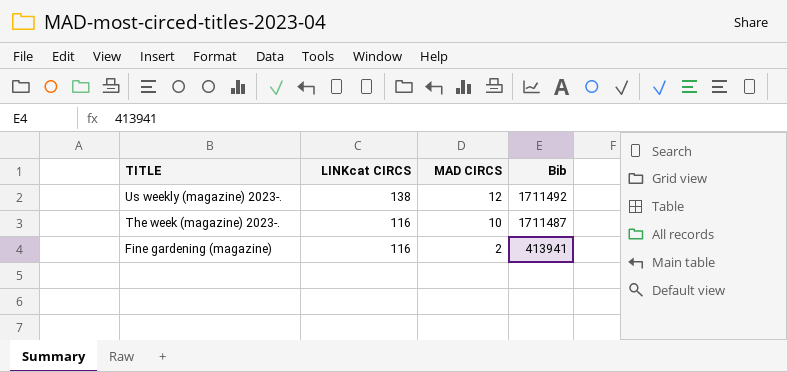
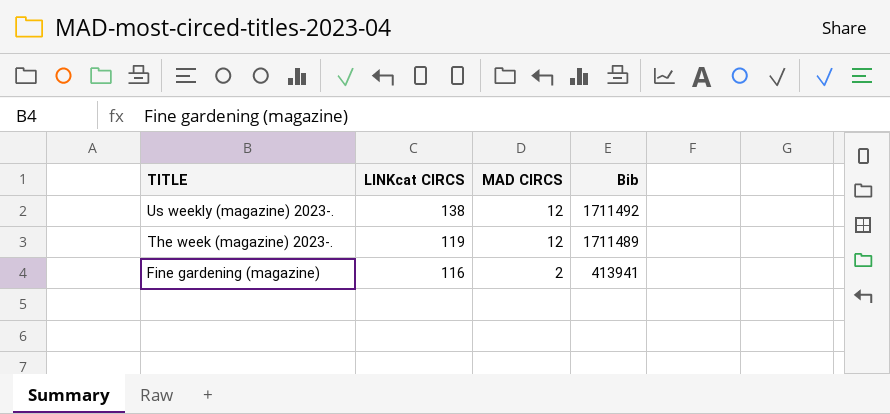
The week (magazine) 2023-. | LINKcat CIRCS: 116 -> 119
The week (magazine) 2023-. | MAD CIRCS: 10 -> 12
The week (magazine) 2023-. | Bib: 1711487 -> 1711489

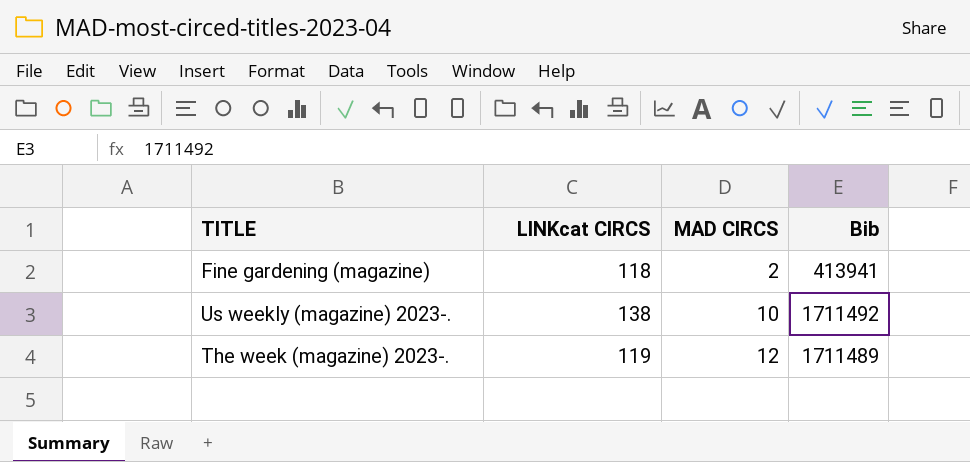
row order: TITLE descending -> MAD CIRCS ascending
Fine gardening (magazine) | LINKcat CIRCS: 116 -> 118
Us weekly (magazine) 2023-. | MAD CIRCS: 12 -> 10

